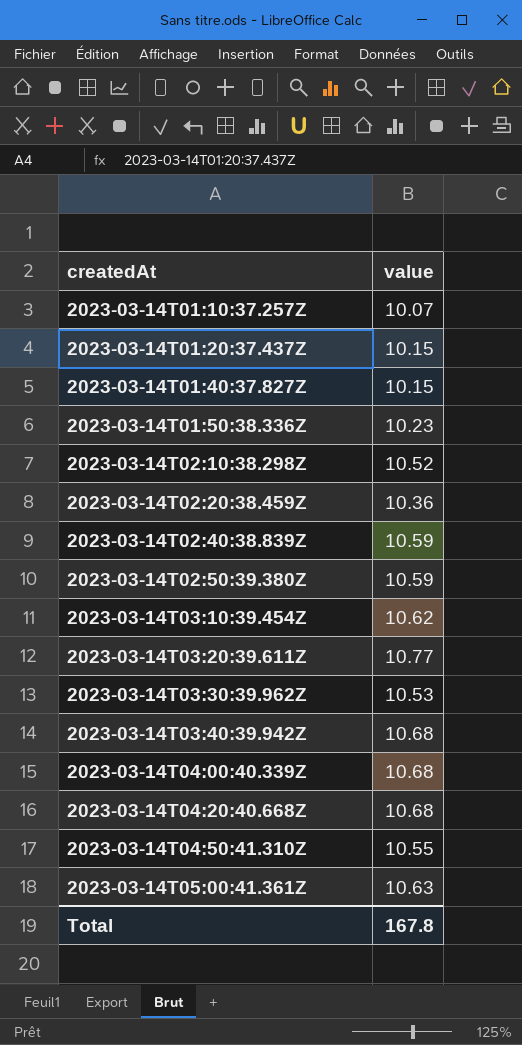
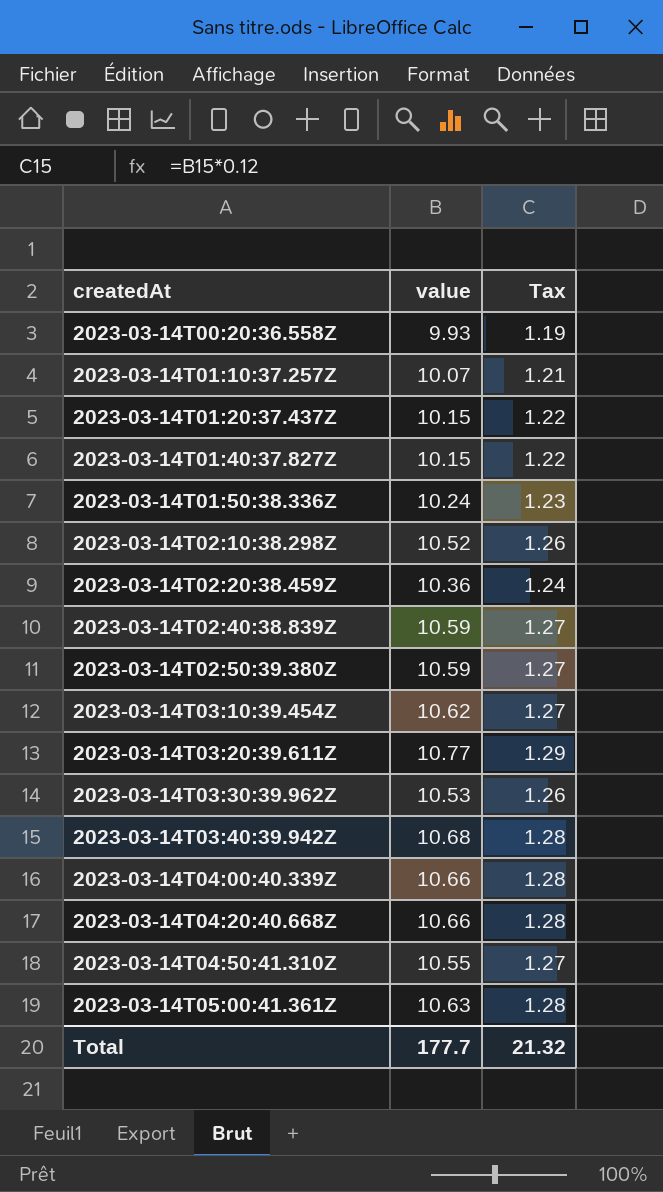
column Tax | formula: none -> [value] * 0.12
row 2023-03-14T00:20:36.558Z: none -> 9.93 | 1.19
2023-03-14T01:50:38.336Z | value: 10.23 -> 10.24
2023-03-14T04:00:40.339Z | value: 10.68 -> 10.66
2023-03-14T04:20:40.668Z | value: 10.68 -> 10.66
Total | value: 167.8 -> 177.7

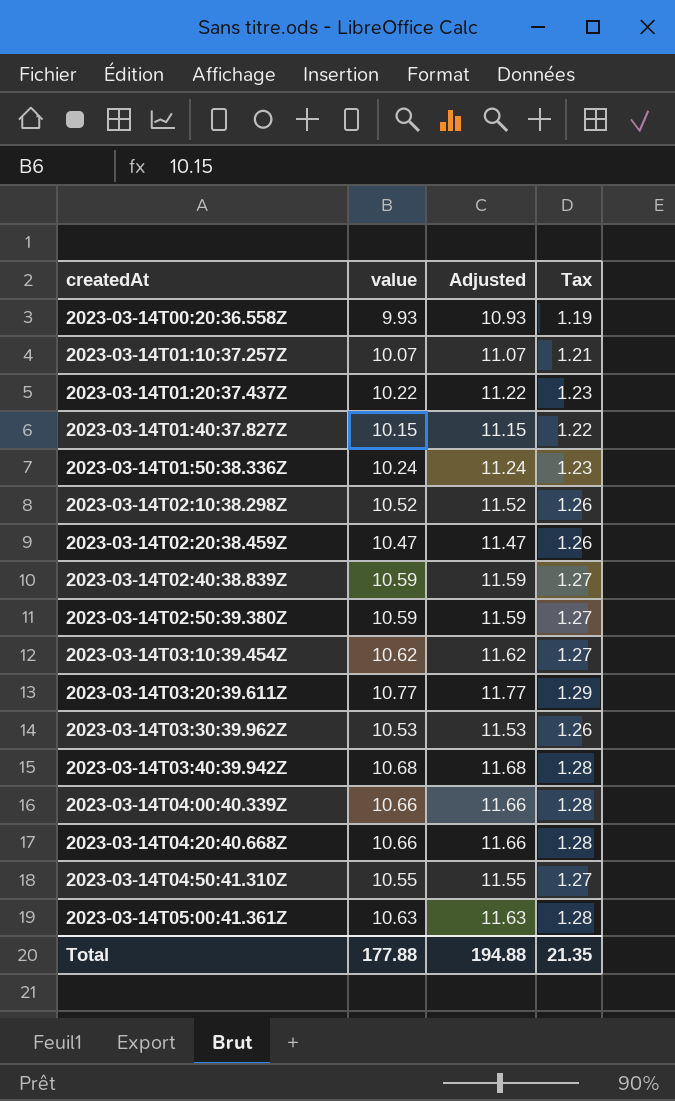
column Adjusted | formula: none -> [value] + 1
2023-03-14T01:20:37.437Z | value: 10.15 -> 10.22
2023-03-14T01:20:37.437Z | Tax: 1.22 -> 1.23
2023-03-14T02:20:38.459Z | value: 10.36 -> 10.47
2023-03-14T02:20:38.459Z | Tax: 1.24 -> 1.26
Total | value: 177.7 -> 177.88
Total | Tax: 21.32 -> 21.35

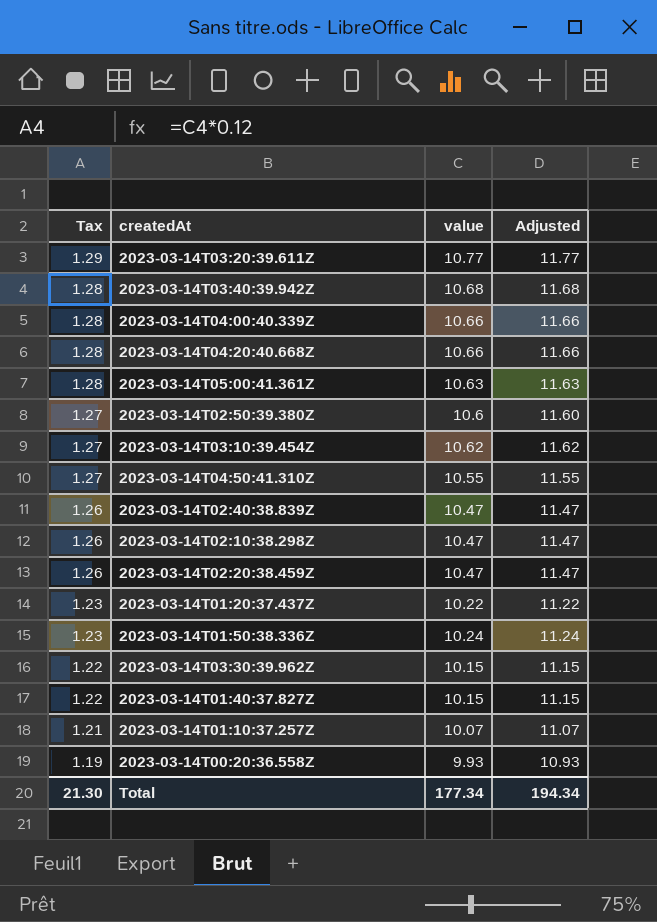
row order: createdAt ascending -> Tax descending
column Tax | position: 4 -> 1
2023-03-14T02:50:39.380Z | value: 10.59 -> 10.6
2023-03-14T02:50:39.380Z | Adjusted: 11.59 -> 11.60
2023-03-14T02:40:38.839Z | Tax: 1.27 -> 1.26
2023-03-14T02:40:38.839Z | value: 10.59 -> 10.47
2023-03-14T02:40:38.839Z | Adjusted: 11.59 -> 11.47
2023-03-14T02:10:38.298Z | value: 10.52 -> 10.47
2023-03-14T02:10:38.298Z | Adjusted: 11.52 -> 11.47
2023-03-14T03:30:39.962Z | Tax: 1.26 -> 1.22
2023-03-14T03:30:39.962Z | value: 10.53 -> 10.15
2023-03-14T03:30:39.962Z | Adjusted: 11.53 -> 11.15
Total | Tax: 21.35 -> 21.30
Total | value: 177.88 -> 177.34
Total | Adjusted: 194.88 -> 194.34

